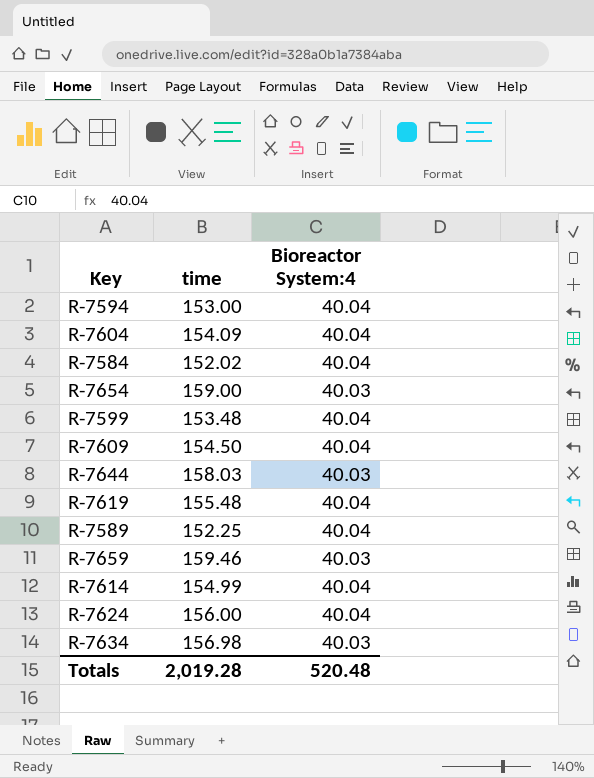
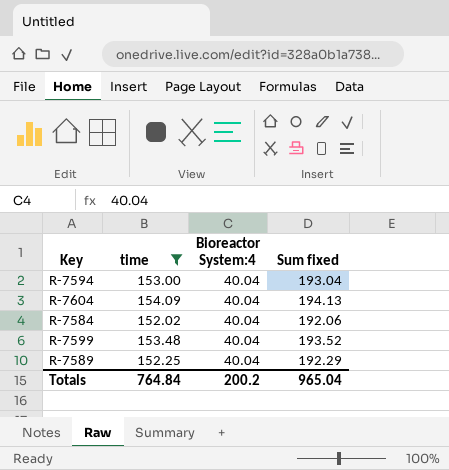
filter: none -> time <= 154.09
column Sum fixed | formula: none -> [time] + [Bioreactor System:4]
Totals | time: 2,019.28 -> 764.84
Totals | Bioreactor System:4: 520.48 -> 200.2

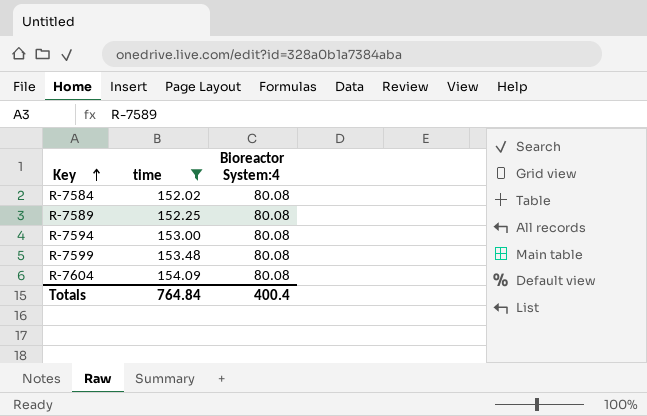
row order: none -> Key ascending
column Sum fixed | formula: [time] + [Bioreactor System:4] -> none
R-7584 | Bioreactor System:4: 40.04 -> 80.08
R-7589 | Bioreactor System:4: 40.04 -> 80.08
R-7594 | Bioreactor System:4: 40.04 -> 80.08
R-7599 | Bioreactor System:4: 40.04 -> 80.08
R-7604 | Bioreactor System:4: 40.04 -> 80.08
Totals | Bioreactor System:4: 200.2 -> 400.4

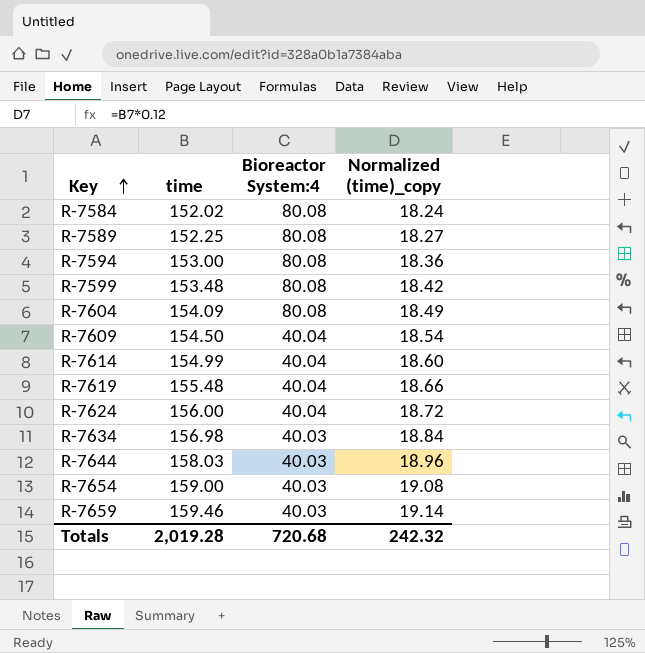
filter: time <= 154.09 -> none
column Normalized (time)_copy | formula: none -> [time] * 0.12
Totals | time: 764.84 -> 2,019.28
Totals | Bioreactor System:4: 400.4 -> 720.68

